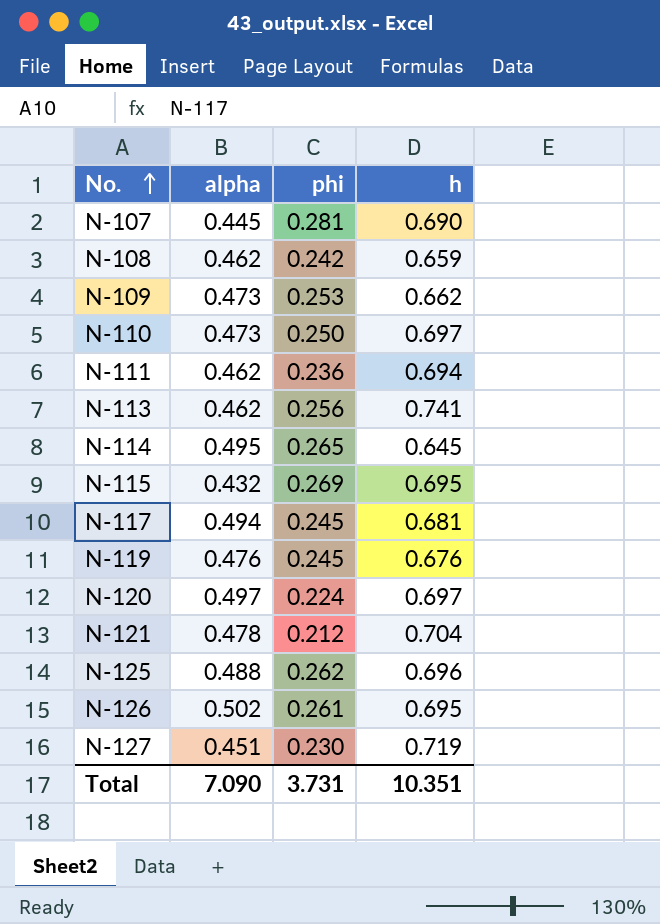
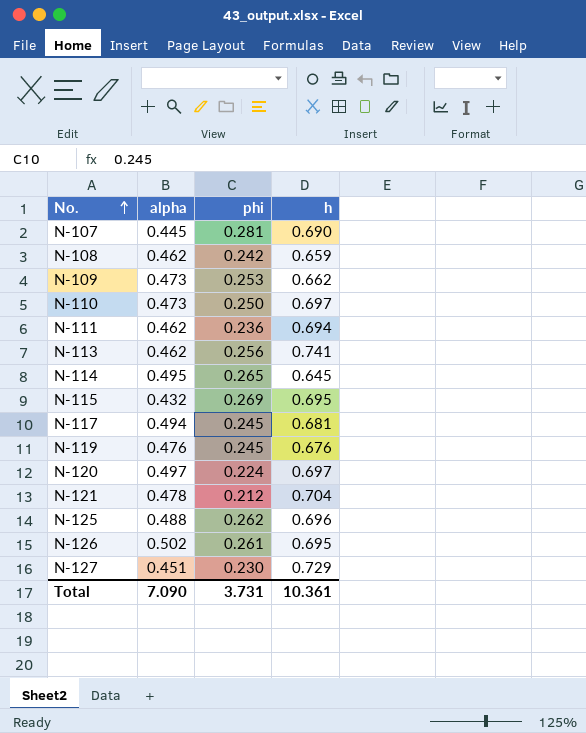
N-127 | h: 0.719 -> 0.729
Total | h: 10.351 -> 10.361

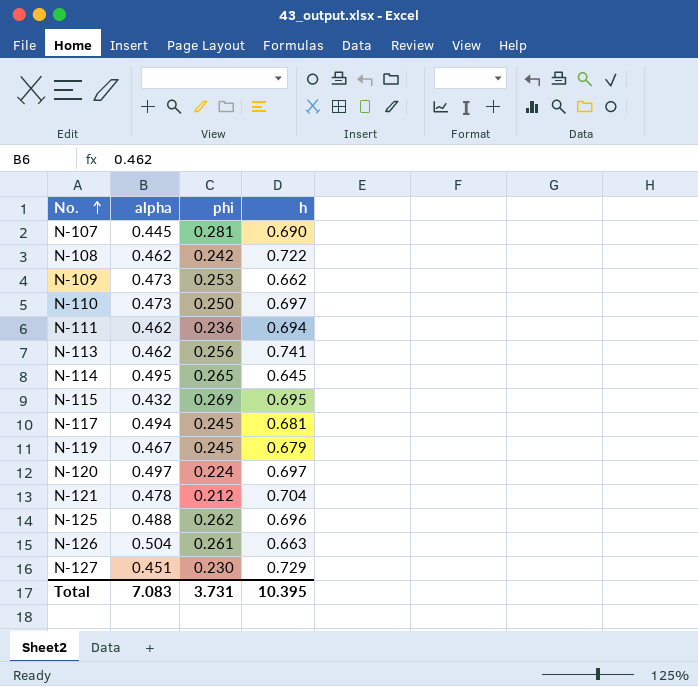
N-108 | h: 0.659 -> 0.722
N-119 | alpha: 0.476 -> 0.467
N-119 | h: 0.676 -> 0.679
N-126 | alpha: 0.502 -> 0.504
N-126 | h: 0.695 -> 0.663
Total | alpha: 7.090 -> 7.083
Total | h: 10.361 -> 10.395

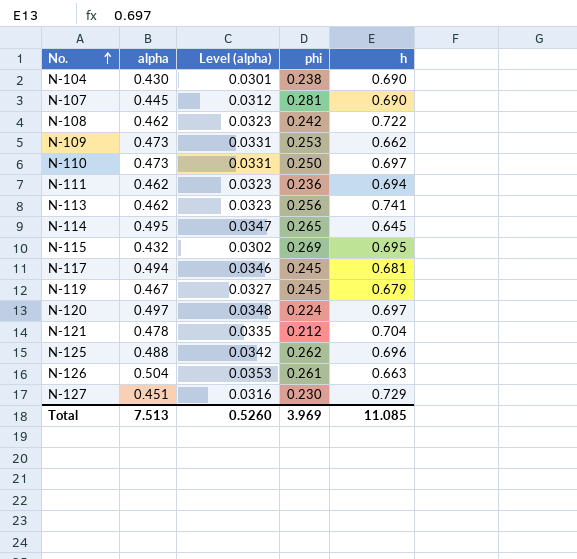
column Level (alpha) | formula: none -> [alpha] * 0.07
row N-104: none -> 0.430 | 0.0301 | 0.238 | 0.690
Total | alpha: 7.083 -> 7.513
Total | phi: 3.731 -> 3.969
Total | h: 10.395 -> 11.085

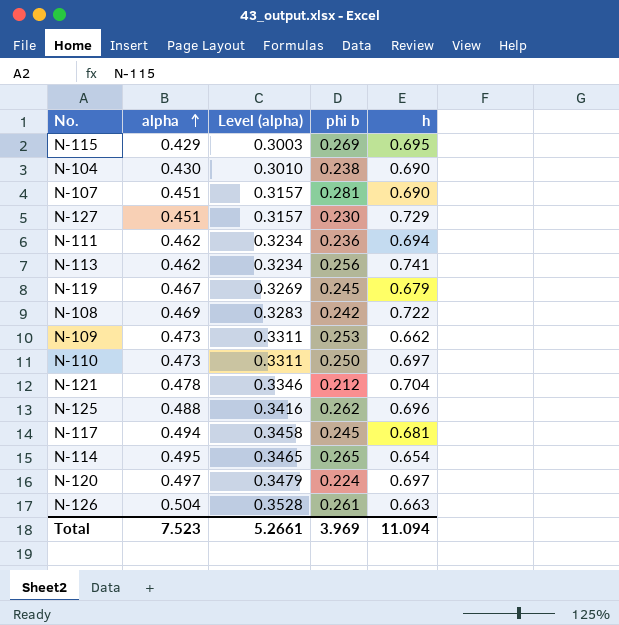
row order: No. ascending -> alpha ascending
column Level (alpha) | formula: [alpha] * 0.07 -> [alpha] * 0.7
column name: phi -> phi b
N-115 | alpha: 0.432 -> 0.429
N-107 | alpha: 0.445 -> 0.451
N-108 | alpha: 0.462 -> 0.469
N-114 | h: 0.645 -> 0.654
Total | alpha: 7.513 -> 7.523
Total | Level (alpha): 0.5260 -> 5.2661
Total | h: 11.085 -> 11.094

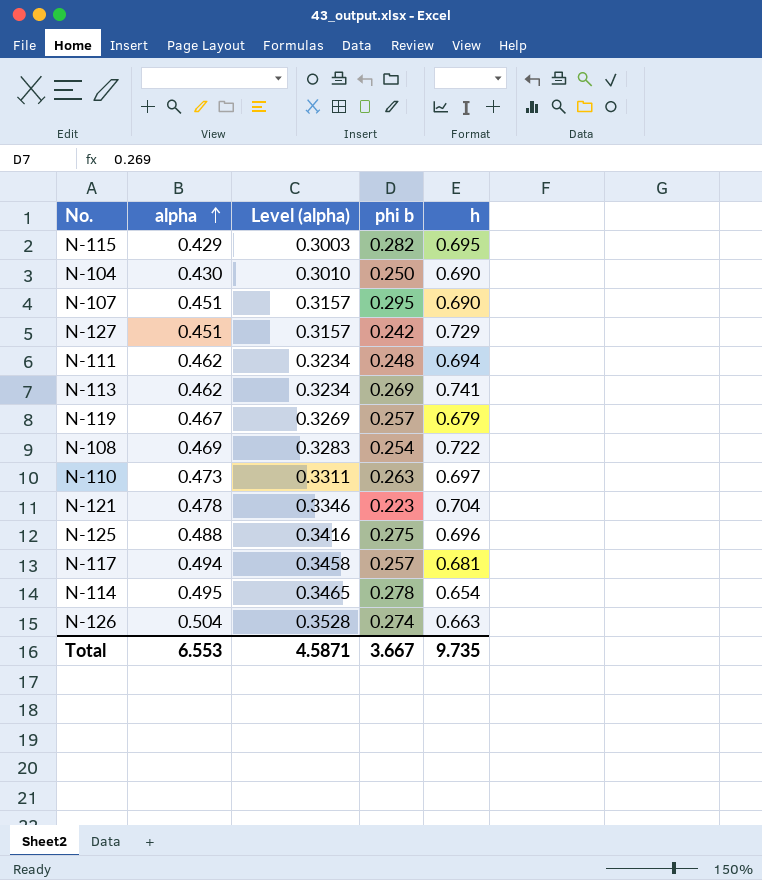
row N-109: 0.473 | 0.3311 | 0.253 | 0.662 -> none
row N-120: 0.497 | 0.3479 | 0.224 | 0.697 -> none
N-115 | phi b: 0.269 -> 0.282
N-104 | phi b: 0.238 -> 0.250
N-107 | phi b: 0.281 -> 0.295
N-127 | phi b: 0.230 -> 0.242
N-111 | phi b: 0.236 -> 0.248
N-113 | phi b: 0.256 -> 0.269
N-119 | phi b: 0.245 -> 0.257
N-108 | phi b: 0.242 -> 0.254
N-110 | phi b: 0.250 -> 0.263
N-121 | phi b: 0.212 -> 0.223
N-125 | phi b: 0.262 -> 0.275
N-117 | phi b: 0.245 -> 0.257
N-114 | phi b: 0.265 -> 0.278
N-126 | phi b: 0.261 -> 0.274
Total | alpha: 7.523 -> 6.553
Total | Level (alpha): 5.2661 -> 4.5871
Total | phi b: 3.969 -> 3.667
Total | h: 11.094 -> 9.735

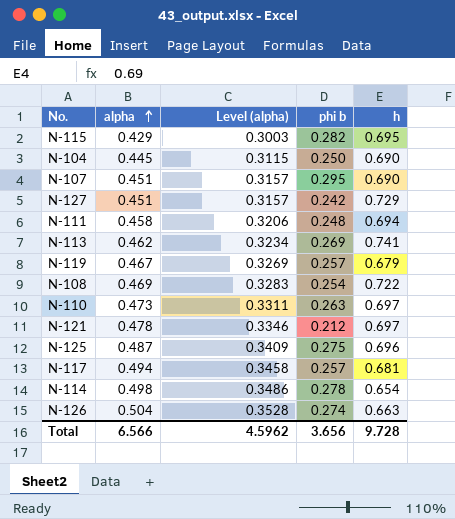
N-104 | alpha: 0.430 -> 0.445
N-104 | Level (alpha): 0.3010 -> 0.3115
N-111 | alpha: 0.462 -> 0.458
N-111 | Level (alpha): 0.3234 -> 0.3206
N-121 | phi b: 0.223 -> 0.212
N-121 | h: 0.704 -> 0.697
N-125 | alpha: 0.488 -> 0.487
N-125 | Level (alpha): 0.3416 -> 0.3409
N-114 | alpha: 0.495 -> 0.498
N-114 | Level (alpha): 0.3465 -> 0.3486
Total | alpha: 6.553 -> 6.566
Total | Level (alpha): 4.5871 -> 4.5962
Total | phi b: 3.667 -> 3.656
Total | h: 9.735 -> 9.728

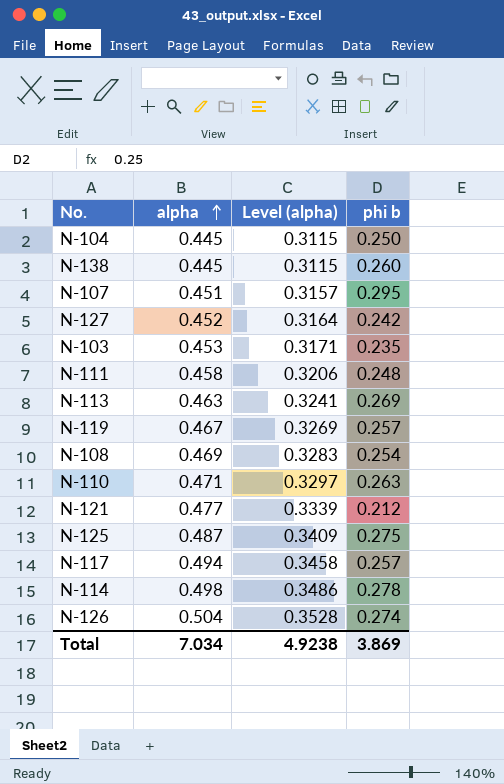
column h | position: 5 -> none
row N-115: 0.429 | 0.3003 | 0.282 | 0.695 -> none
row N-138: none -> 0.445 | 0.3115 | 0.260
N-127 | alpha: 0.451 -> 0.452
N-127 | Level (alpha): 0.3157 -> 0.3164
row N-103: none -> 0.453 | 0.3171 | 0.235
N-113 | alpha: 0.462 -> 0.463
N-113 | Level (alpha): 0.3234 -> 0.3241
N-110 | alpha: 0.473 -> 0.471
N-110 | Level (alpha): 0.3311 -> 0.3297
N-121 | alpha: 0.478 -> 0.477
N-121 | Level (alpha): 0.3346 -> 0.3339
Total | alpha: 6.566 -> 7.034
Total | Level (alpha): 4.5962 -> 4.9238
Total | phi b: 3.656 -> 3.869

